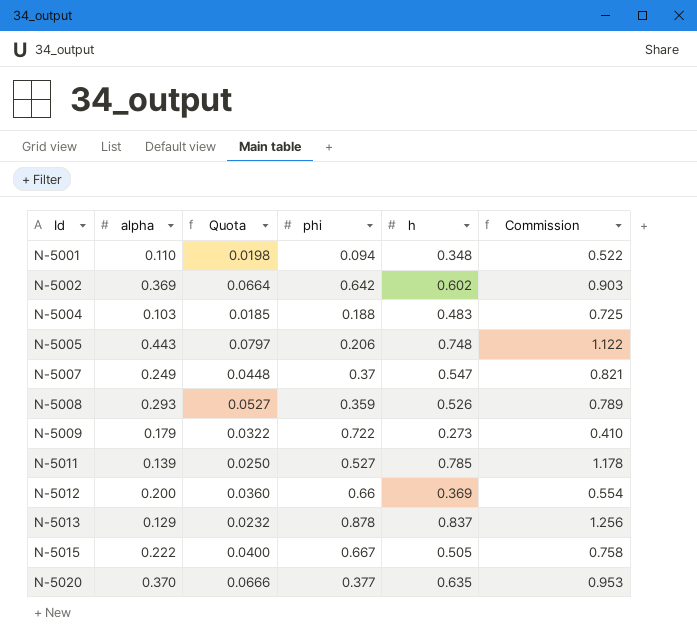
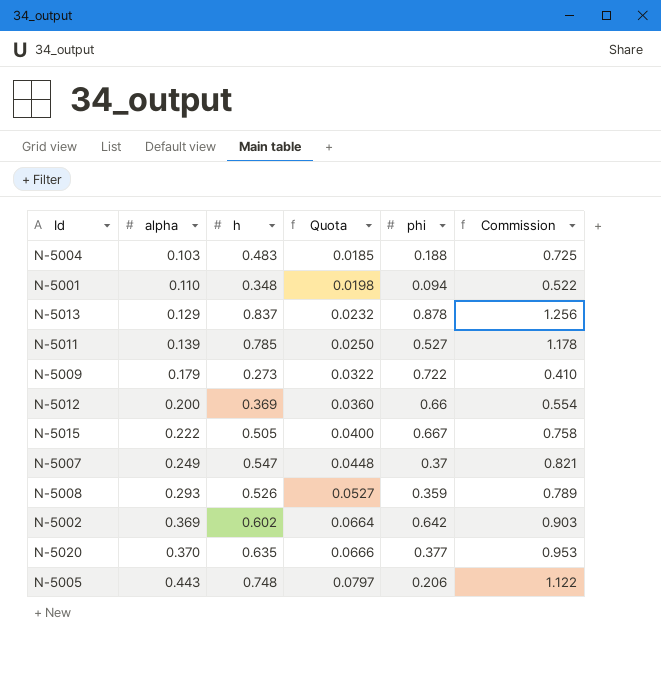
row order: Id ascending -> alpha ascending
column h | position: 5 -> 3

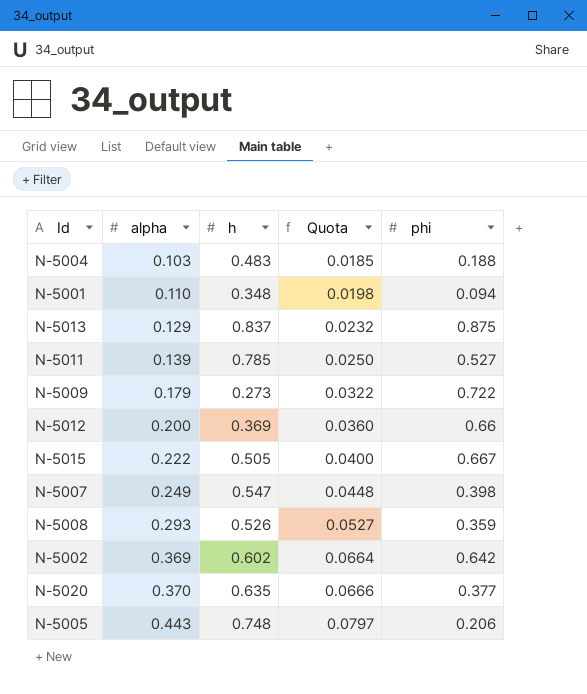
column Commission | formula: [h] * 1.5 -> none
N-5013 | phi: 0.878 -> 0.875
N-5007 | phi: 0.37 -> 0.398

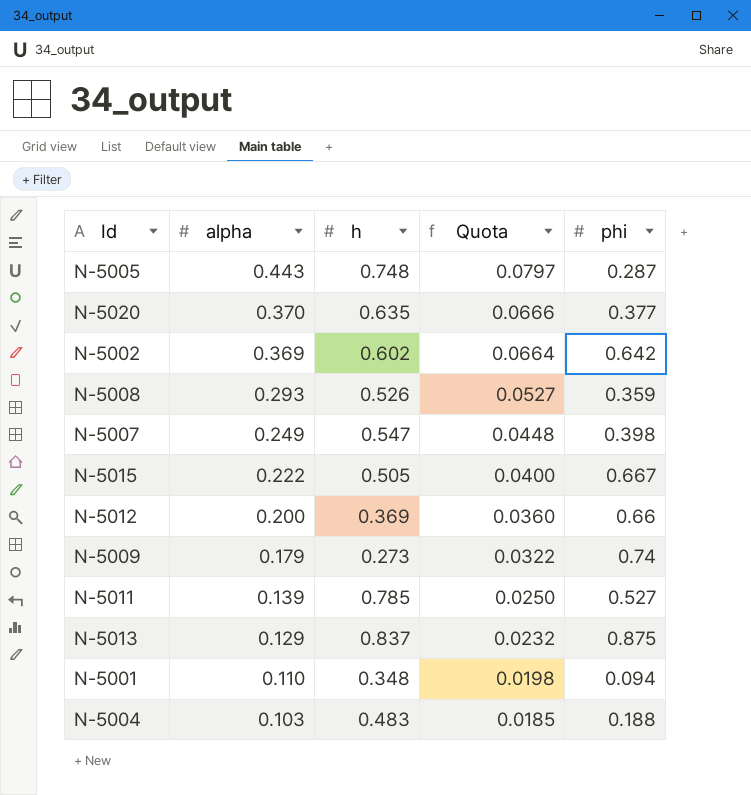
row order: alpha ascending -> alpha descending
N-5005 | phi: 0.206 -> 0.287
N-5009 | phi: 0.722 -> 0.74

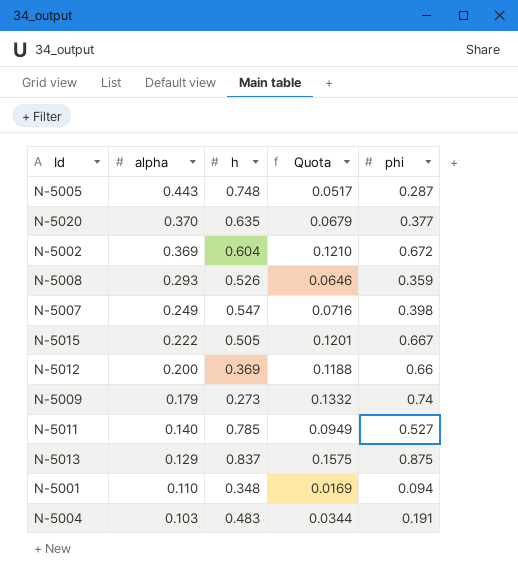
column Quota | formula: [alpha] * 0.18 -> [phi] * 0.18
N-5002 | h: 0.602 -> 0.604
N-5002 | phi: 0.642 -> 0.672
N-5011 | alpha: 0.139 -> 0.140
N-5004 | phi: 0.188 -> 0.191

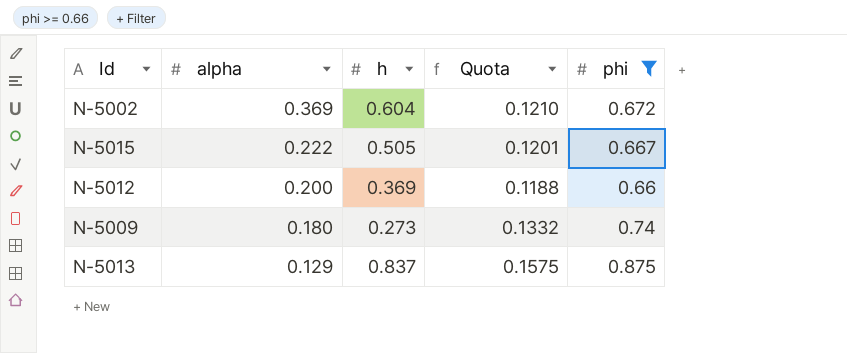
filter: none -> phi >= 0.66
N-5009 | alpha: 0.179 -> 0.180

